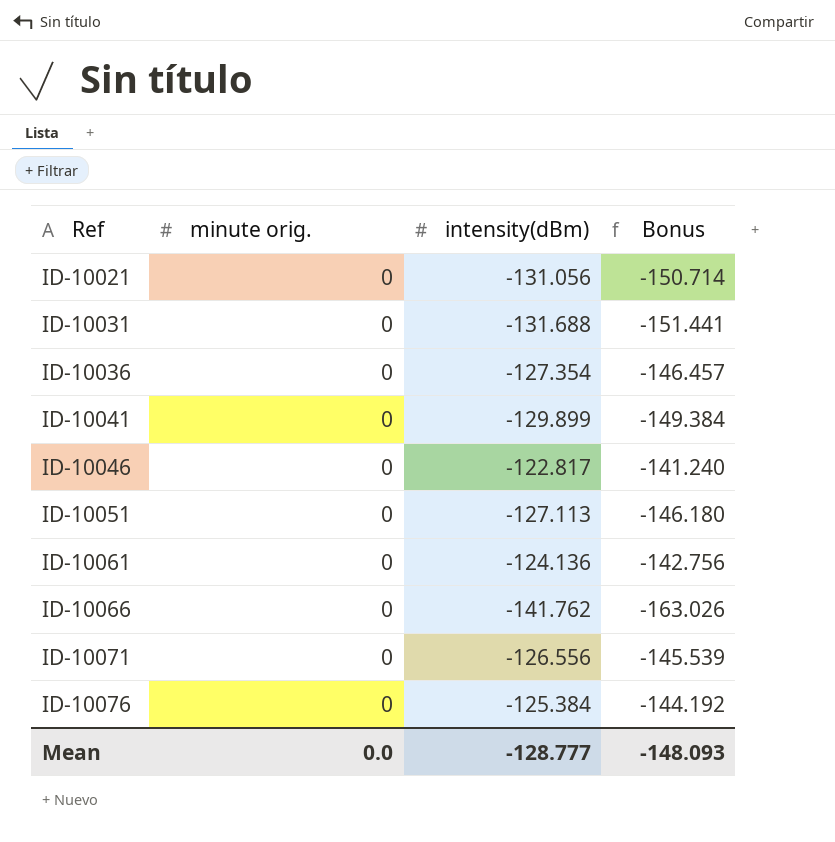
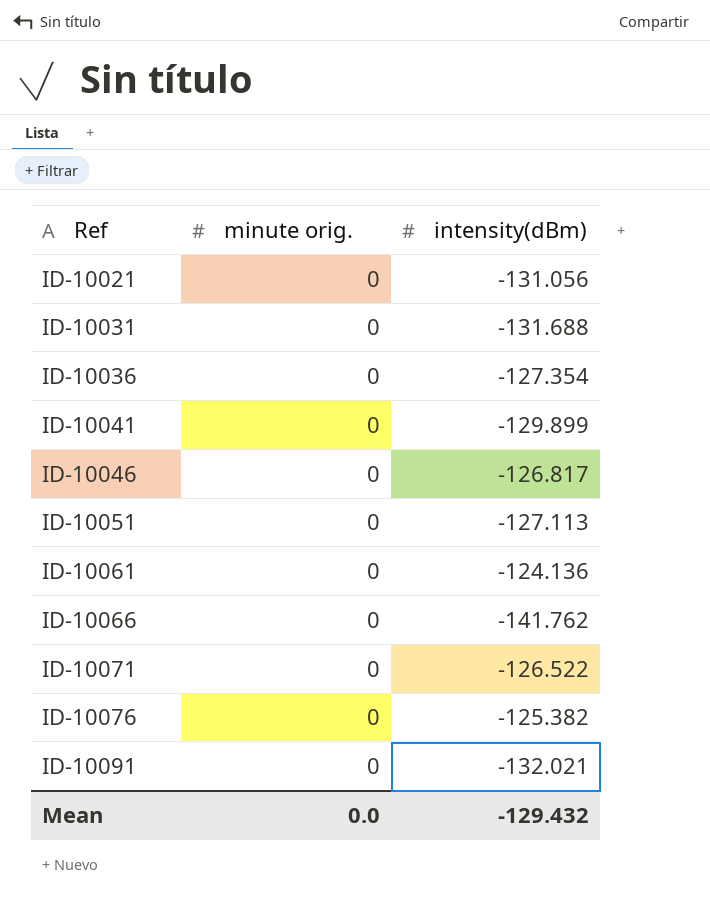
column Bonus | formula: [intensity(dBm)] * 1.15 -> none
ID-10046 | intensity(dBm): -122.817 -> -126.817
ID-10071 | intensity(dBm): -126.556 -> -126.522
ID-10076 | intensity(dBm): -125.384 -> -125.382
row ID-10091: none -> 0 | -132.021
Mean | intensity(dBm): -128.777 -> -129.432

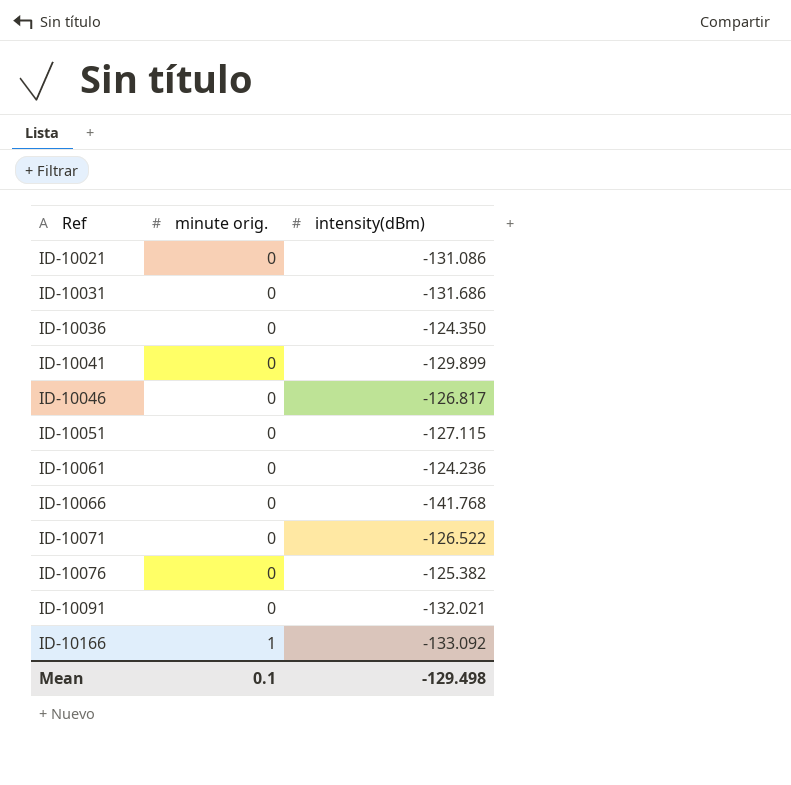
ID-10021 | intensity(dBm): -131.056 -> -131.086
ID-10031 | intensity(dBm): -131.688 -> -131.686
ID-10036 | intensity(dBm): -127.354 -> -124.350
ID-10051 | intensity(dBm): -127.113 -> -127.115
ID-10061 | intensity(dBm): -124.136 -> -124.236
ID-10066 | intensity(dBm): -141.762 -> -141.768
row ID-10166: none -> 1 | -133.092
Mean | minute orig.: 0.0 -> 0.1
Mean | intensity(dBm): -129.432 -> -129.498

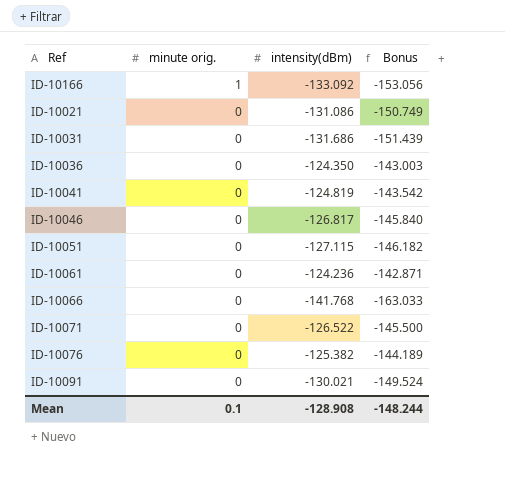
row order: Ref ascending -> minute orig. descending
column Bonus | formula: none -> [intensity(dBm)] * 1.15
ID-10041 | intensity(dBm): -129.899 -> -124.819
ID-10091 | intensity(dBm): -132.021 -> -130.021
Mean | intensity(dBm): -129.498 -> -128.908

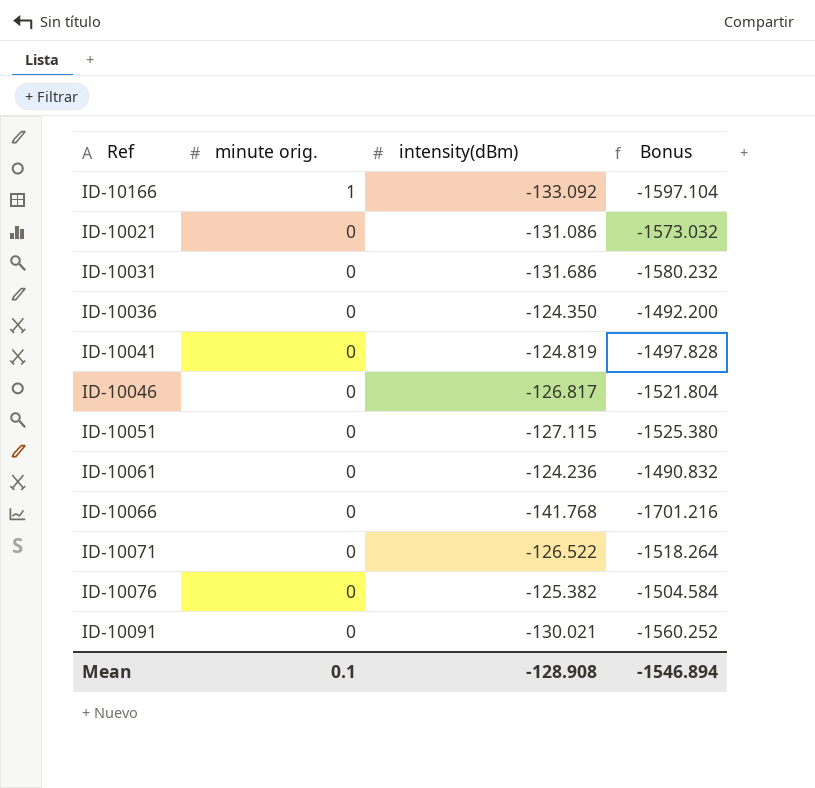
column Bonus | formula: [intensity(dBm)] * 1.15 -> [intensity(dBm)] * 12
Mean | Bonus: -148.244 -> -1546.894

